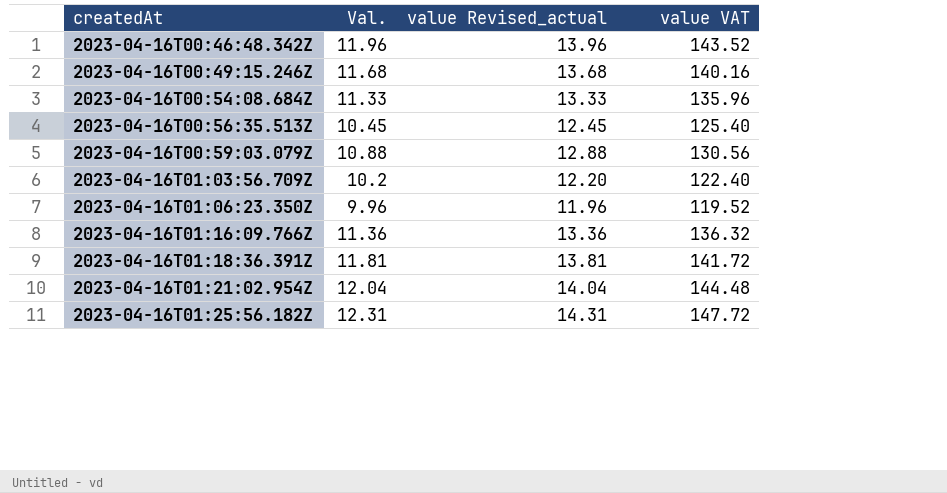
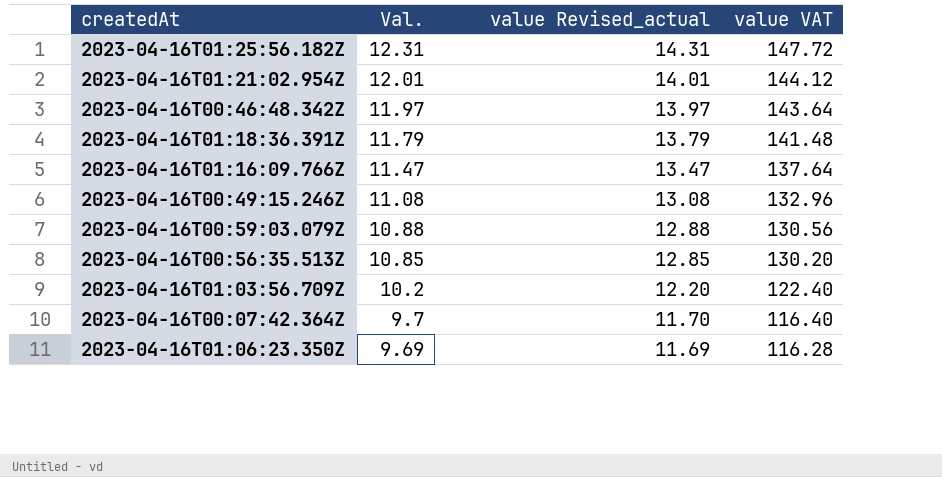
row order: createdAt ascending -> Val. descending
row 2023-04-16T00:54:08.684Z: 11.33 | 13.33 | 135.96 -> none
2023-04-16T01:21:02.954Z | Val.: 12.04 -> 12.01
2023-04-16T01:21:02.954Z | value Revised_actual: 14.04 -> 14.01
2023-04-16T01:21:02.954Z | value VAT: 144.48 -> 144.12
2023-04-16T00:46:48.342Z | Val.: 11.96 -> 11.97
2023-04-16T00:46:48.342Z | value Revised_actual: 13.96 -> 13.97
2023-04-16T00:46:48.342Z | value VAT: 143.52 -> 143.64
2023-04-16T01:18:36.391Z | Val.: 11.81 -> 11.79
2023-04-16T01:18:36.391Z | value Revised_actual: 13.81 -> 13.79
2023-04-16T01:18:36.391Z | value VAT: 141.72 -> 141.48
2023-04-16T01:16:09.766Z | Val.: 11.36 -> 11.47
2023-04-16T01:16:09.766Z | value Revised_actual: 13.36 -> 13.47
2023-04-16T01:16:09.766Z | value VAT: 136.32 -> 137.64
2023-04-16T00:49:15.246Z | Val.: 11.68 -> 11.08
2023-04-16T00:49:15.246Z | value Revised_actual: 13.68 -> 13.08
2023-04-16T00:49:15.246Z | value VAT: 140.16 -> 132.96
2023-04-16T00:56:35.513Z | Val.: 10.45 -> 10.85
2023-04-16T00:56:35.513Z | value Revised_actual: 12.45 -> 12.85
2023-04-16T00:56:35.513Z | value VAT: 125.40 -> 130.20
row 2023-04-16T00:07:42.364Z: none -> 9.7 | 11.70 | 116.40
2023-04-16T01:06:23.350Z | Val.: 9.96 -> 9.69
2023-04-16T01:06:23.350Z | value Revised_actual: 11.96 -> 11.69
2023-04-16T01:06:23.350Z | value VAT: 119.52 -> 116.28

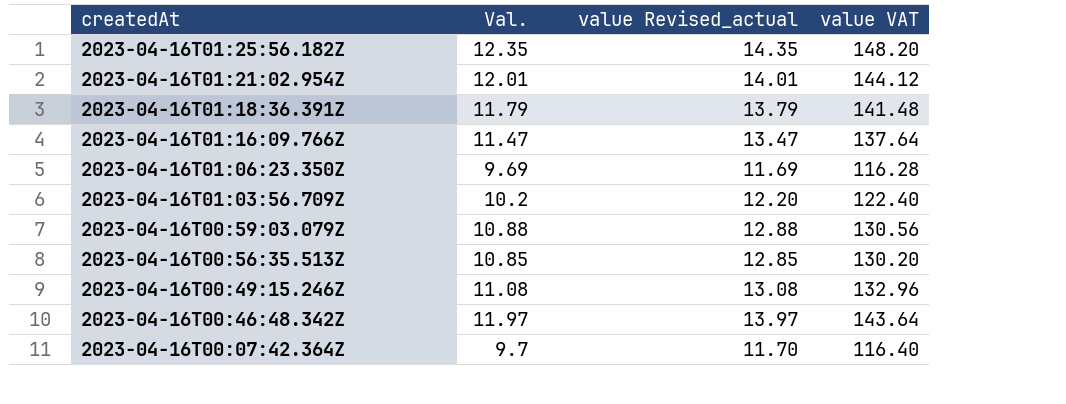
row order: Val. descending -> createdAt descending
2023-04-16T01:25:56.182Z | Val.: 12.31 -> 12.35
2023-04-16T01:25:56.182Z | value Revised_actual: 14.31 -> 14.35
2023-04-16T01:25:56.182Z | value VAT: 147.72 -> 148.20

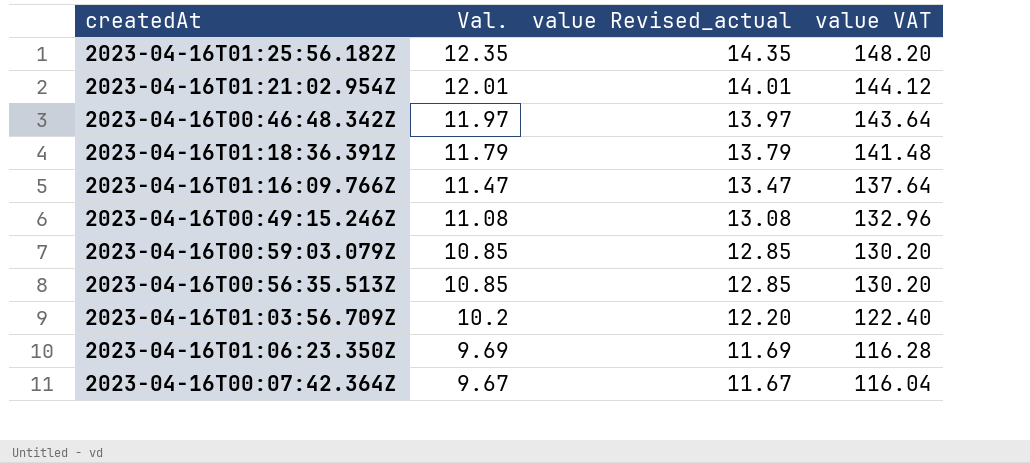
row order: createdAt descending -> Val. descending
2023-04-16T00:59:03.079Z | Val.: 10.88 -> 10.85
2023-04-16T00:59:03.079Z | value Revised_actual: 12.88 -> 12.85
2023-04-16T00:59:03.079Z | value VAT: 130.56 -> 130.20
2023-04-16T00:07:42.364Z | Val.: 9.7 -> 9.67
2023-04-16T00:07:42.364Z | value Revised_actual: 11.70 -> 11.67
2023-04-16T00:07:42.364Z | value VAT: 116.40 -> 116.04

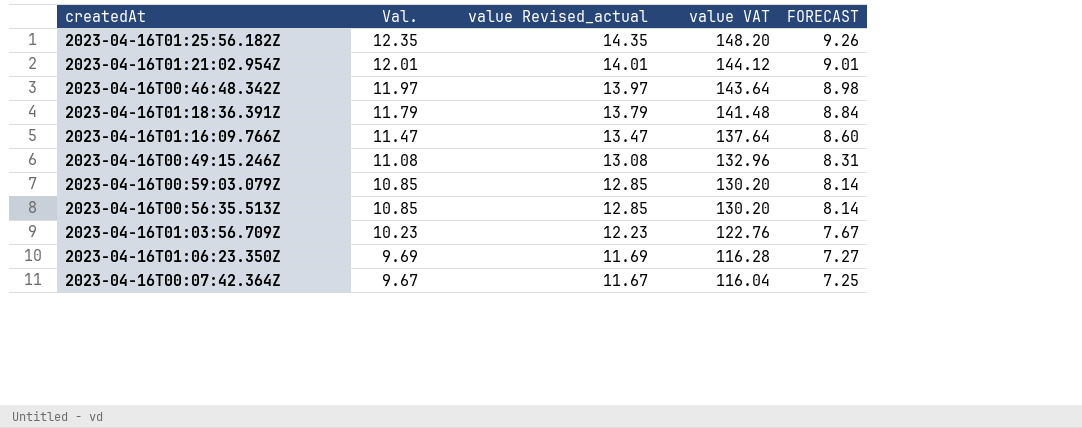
column FORECAST | formula: none -> [Val.] * 0.75
2023-04-16T01:03:56.709Z | Val.: 10.2 -> 10.23
2023-04-16T01:03:56.709Z | value Revised_actual: 12.20 -> 12.23
2023-04-16T01:03:56.709Z | value VAT: 122.40 -> 122.76

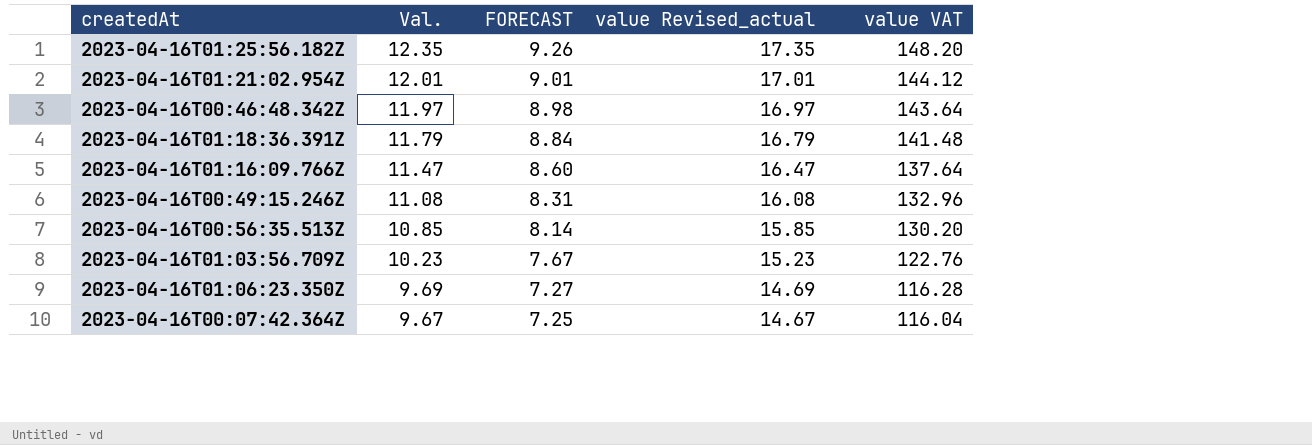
column FORECAST | position: 5 -> 3
column value Revised_actual | formula: [Val.] + 2 -> [Val.] + 5
row 2023-04-16T00:59:03.079Z: 10.85 | 12.85 | 130.20 | 8.14 -> none

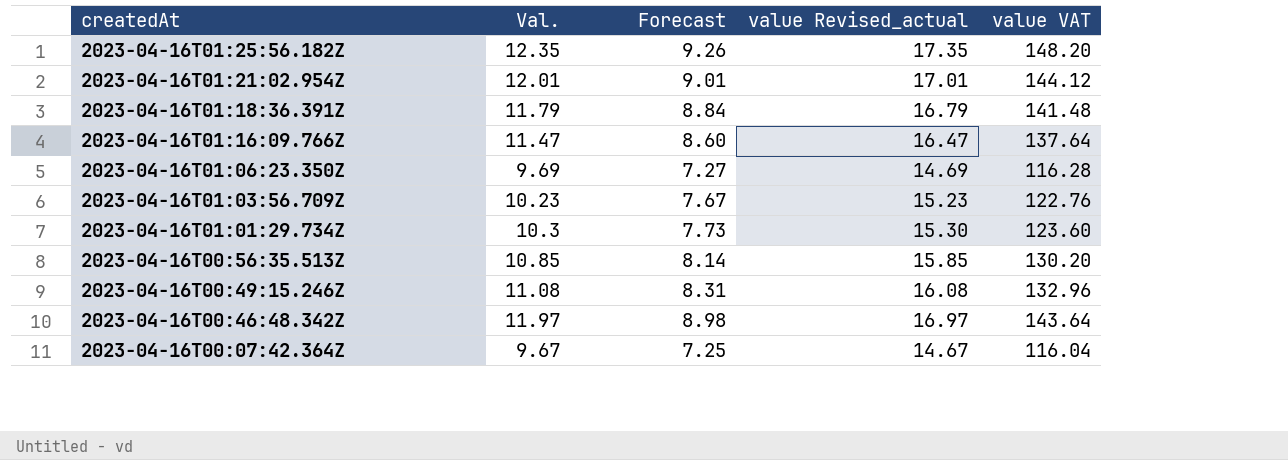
row order: Val. descending -> createdAt descending
column name: FORECAST -> Forecast
row 2023-04-16T01:01:29.734Z: none -> 10.3 | 7.73 | 15.30 | 123.60

